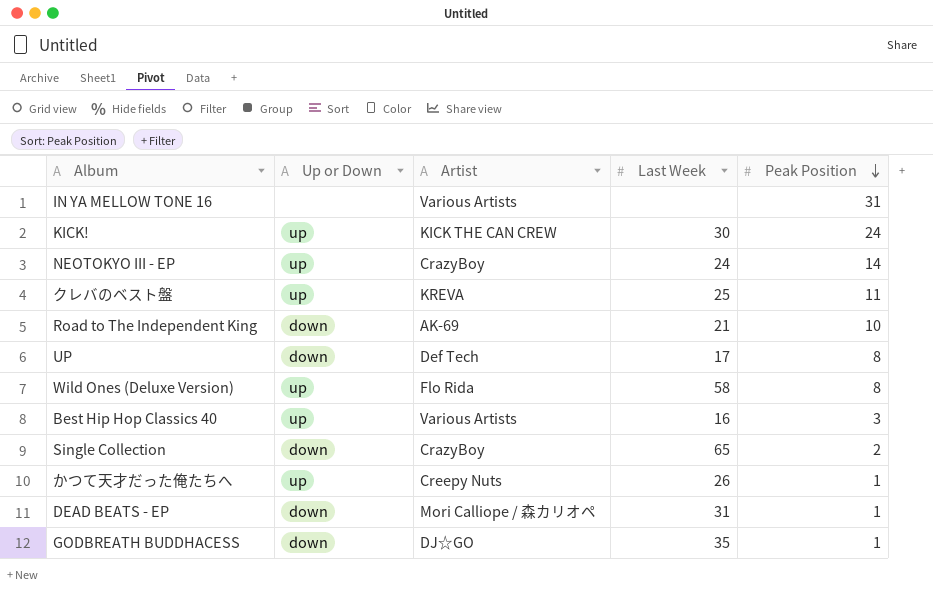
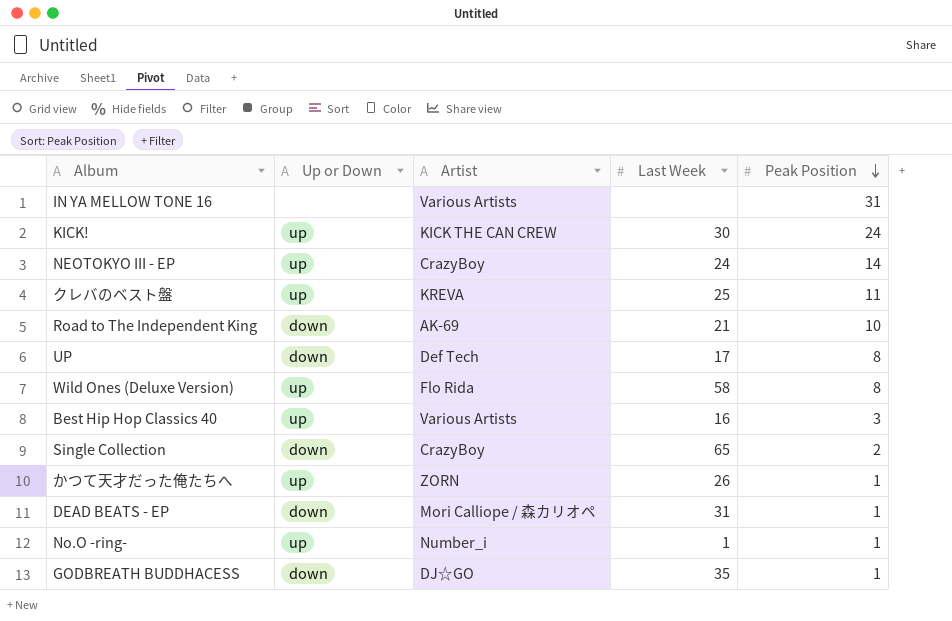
かつて天才だった俺たちへ | Artist: Creepy Nuts -> ZORN
row No.O -ring-: none -> up | Number_i | 1 | 1

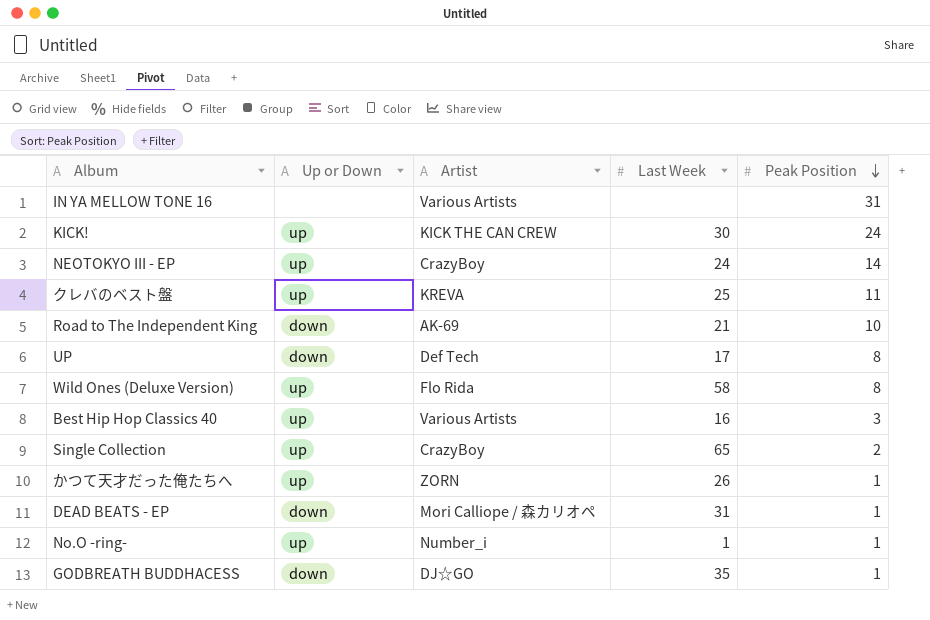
Single Collection | Up or Down: down -> up

